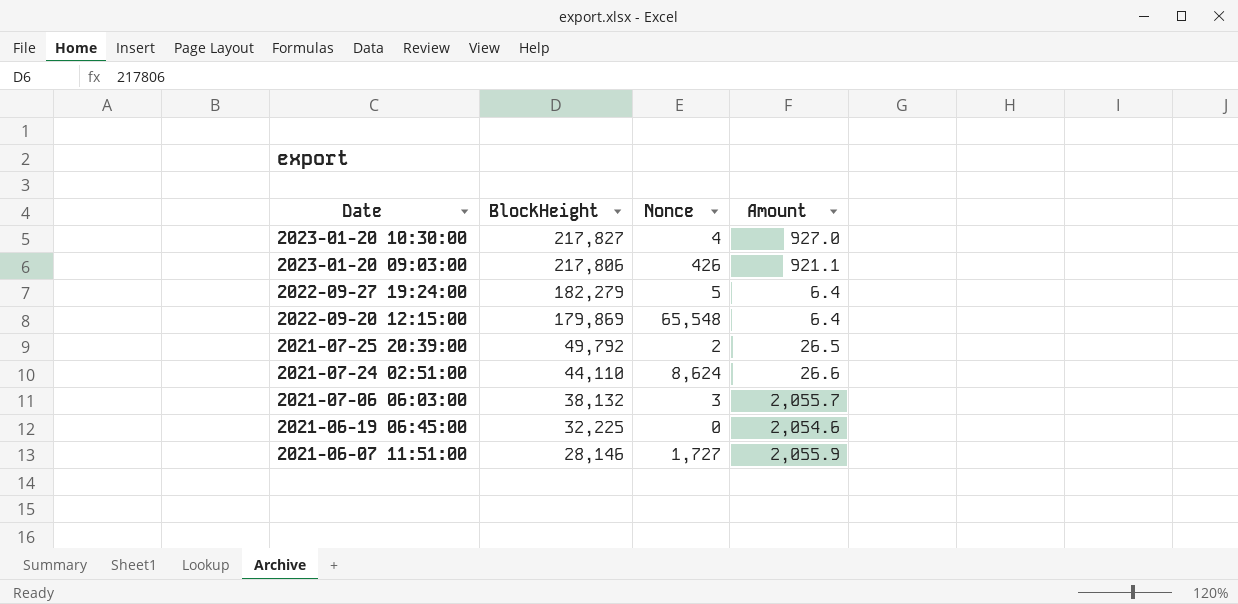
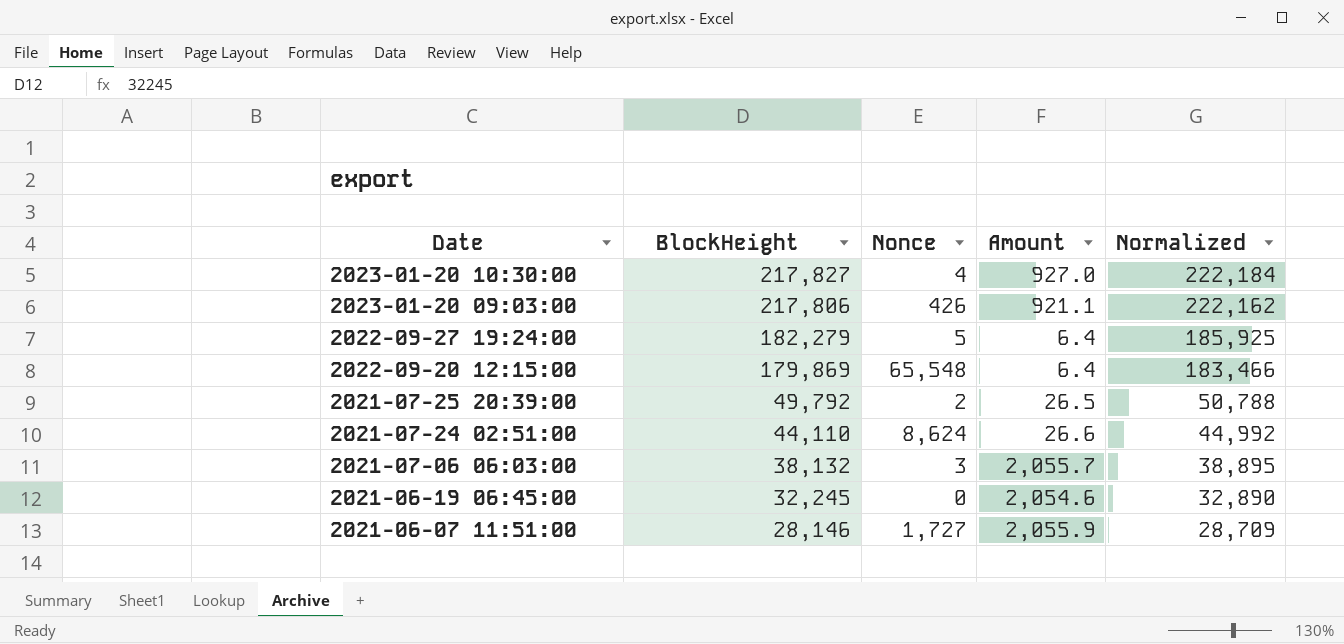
column Normalized | formula: none -> [BlockHeight] * 1.02
2021-06-19 06:45:00 | BlockHeight: 32,225 -> 32,245

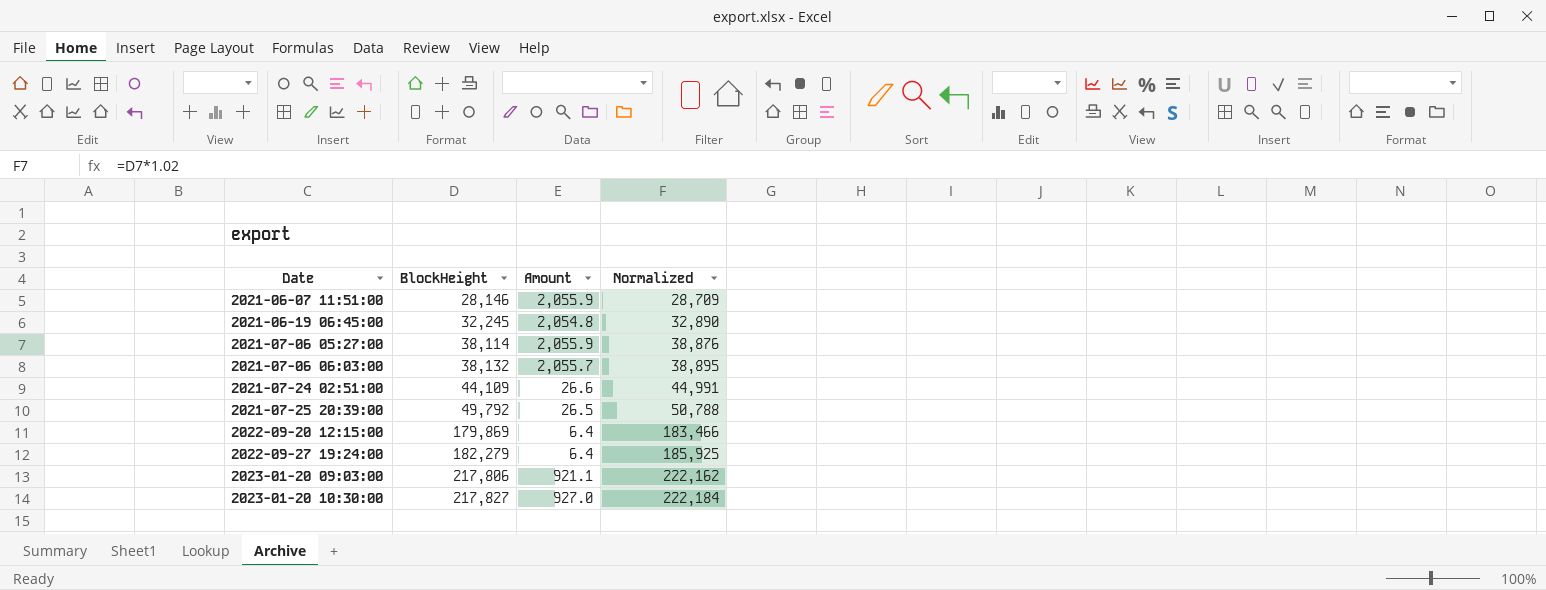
row order: Date descending -> Date ascending
column Nonce | position: 3 -> none
2021-06-19 06:45:00 | Amount: 2,054.6 -> 2,054.8
row 2021-07-06 05:27:00: none -> 38,114 | 2,055.9 | 38,876
2021-07-24 02:51:00 | BlockHeight: 44,110 -> 44,109
2021-07-24 02:51:00 | Normalized: 44,992 -> 44,991

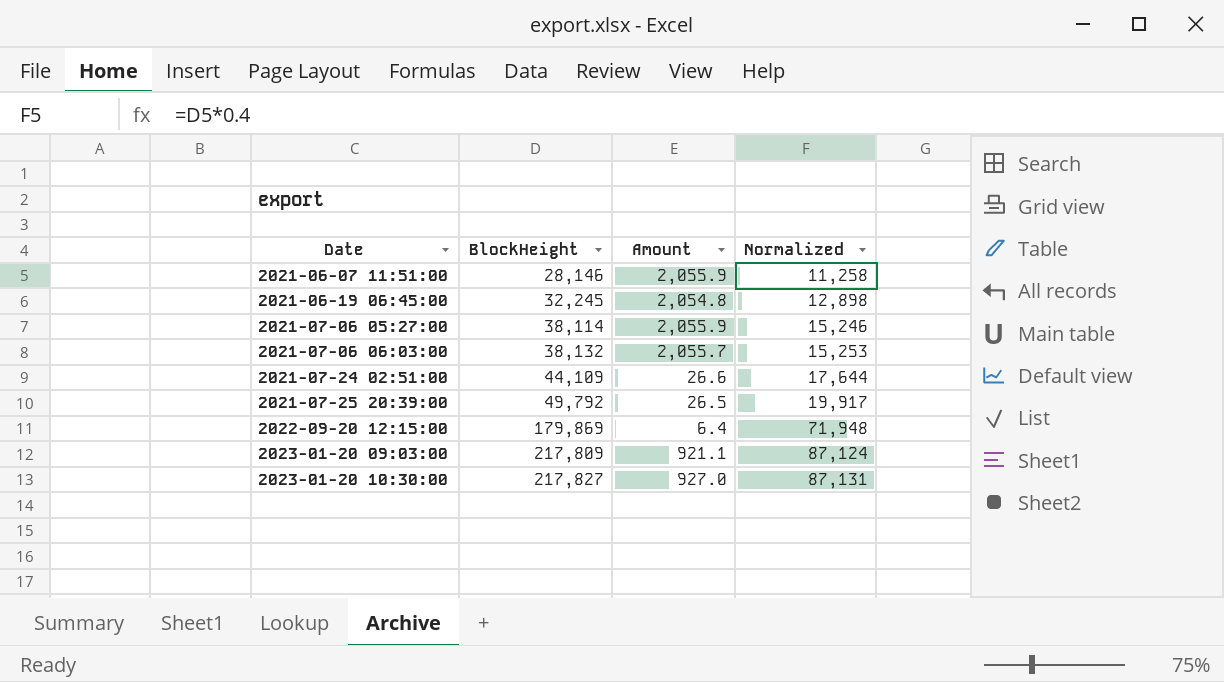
column Normalized | formula: [BlockHeight] * 1.02 -> [BlockHeight] * 0.4
row 2022-09-27 19:24:00: 182,279 | 6.4 | 185,925 -> none
2023-01-20 09:03:00 | BlockHeight: 217,806 -> 217,809

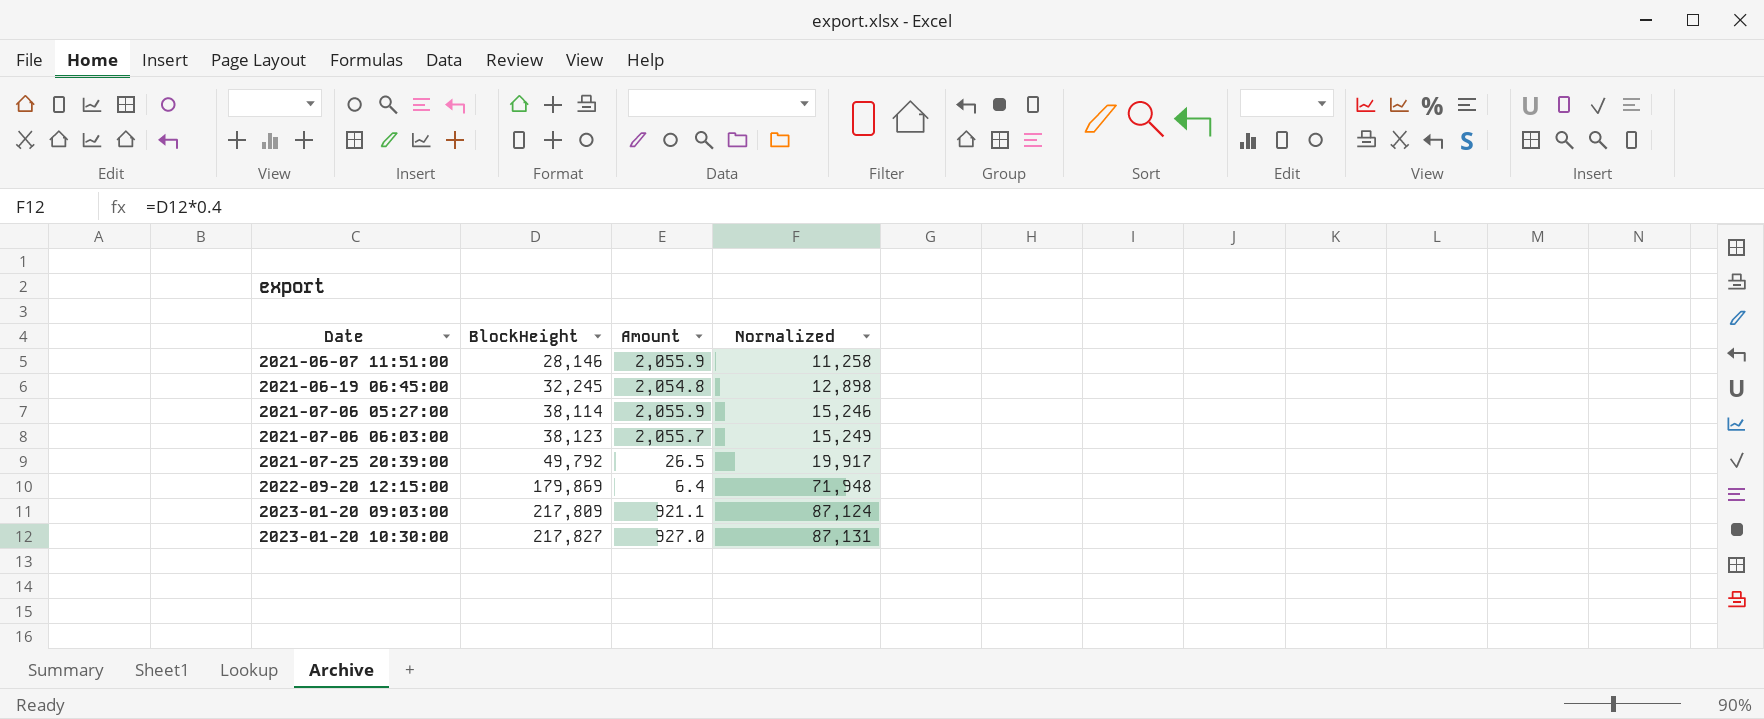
row 2021-07-24 02:51:00: 44,109 | 26.6 | 17,644 -> none
2021-07-06 06:03:00 | BlockHeight: 38,132 -> 38,123
2021-07-06 06:03:00 | Normalized: 15,253 -> 15,249

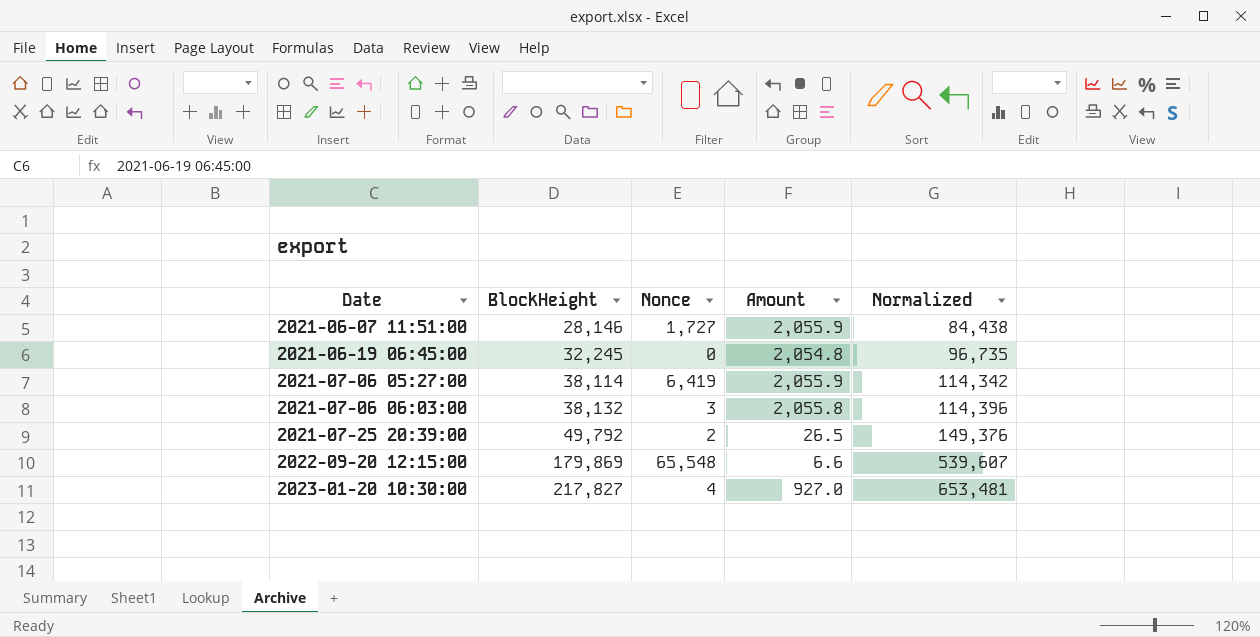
column Nonce | position: none -> 3
column Normalized | formula: [BlockHeight] * 0.4 -> [BlockHeight] * 3
row 2023-01-20 09:03:00: 217,809 | 921.1 | 87,124 -> none
2021-07-06 06:03:00 | BlockHeight: 38,123 -> 38,132
2021-07-06 06:03:00 | Amount: 2,055.7 -> 2,055.8
2022-09-20 12:15:00 | Amount: 6.4 -> 6.6

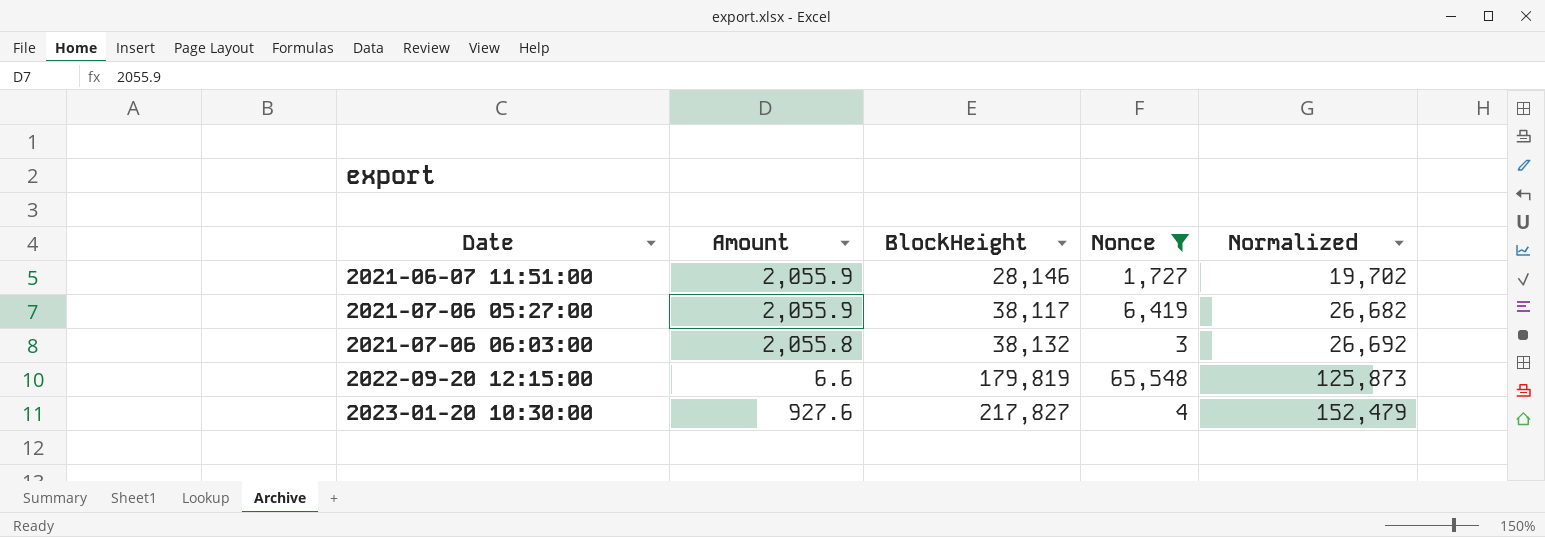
filter: none -> Nonce >= 3
column Amount | position: 4 -> 2
column Normalized | formula: [BlockHeight] * 3 -> [BlockHeight] * 0.7
2021-07-06 05:27:00 | BlockHeight: 38,114 -> 38,117
2022-09-20 12:15:00 | BlockHeight: 179,869 -> 179,819
2023-01-20 10:30:00 | Amount: 927.0 -> 927.6

